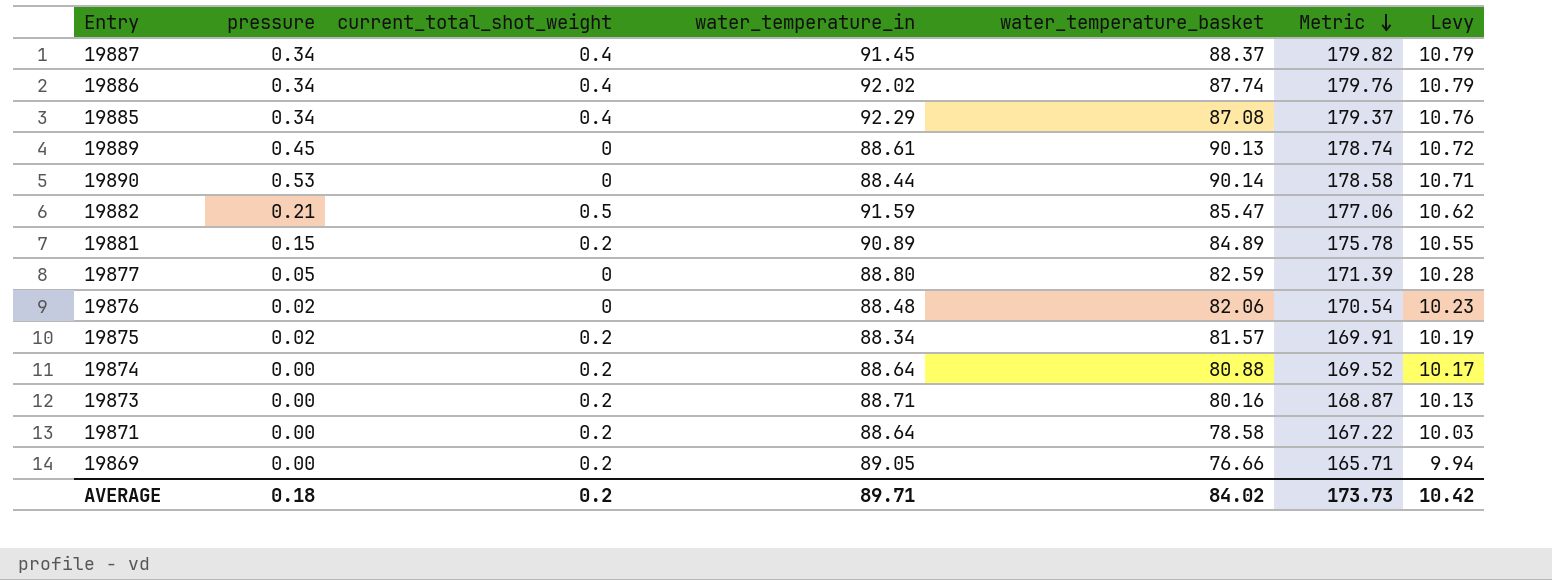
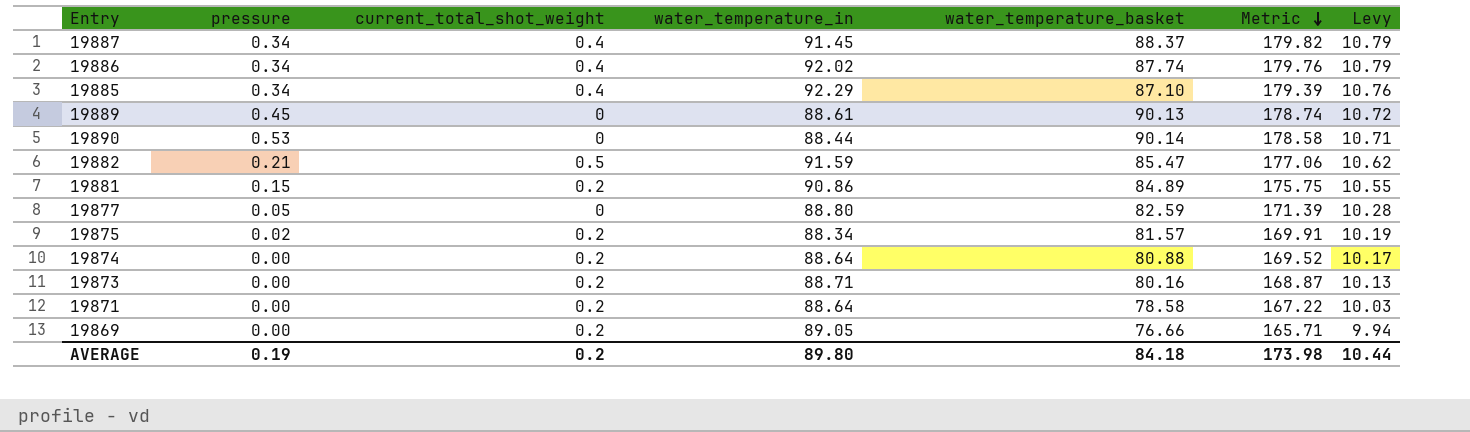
row 19876: 0.02 | 0 | 88.48 | 82.06 | 170.54 | 10.23 -> none
19885 | water_temperature_basket: 87.08 -> 87.10
19885 | Metric: 179.37 -> 179.39
19881 | water_temperature_in: 90.89 -> 90.86
19881 | Metric: 175.78 -> 175.75
AVERAGE | pressure: 0.18 -> 0.19
AVERAGE | water_temperature_in: 89.71 -> 89.80
AVERAGE | water_temperature_basket: 84.02 -> 84.18
AVERAGE | Metric: 173.73 -> 173.98
AVERAGE | Levy: 10.42 -> 10.44

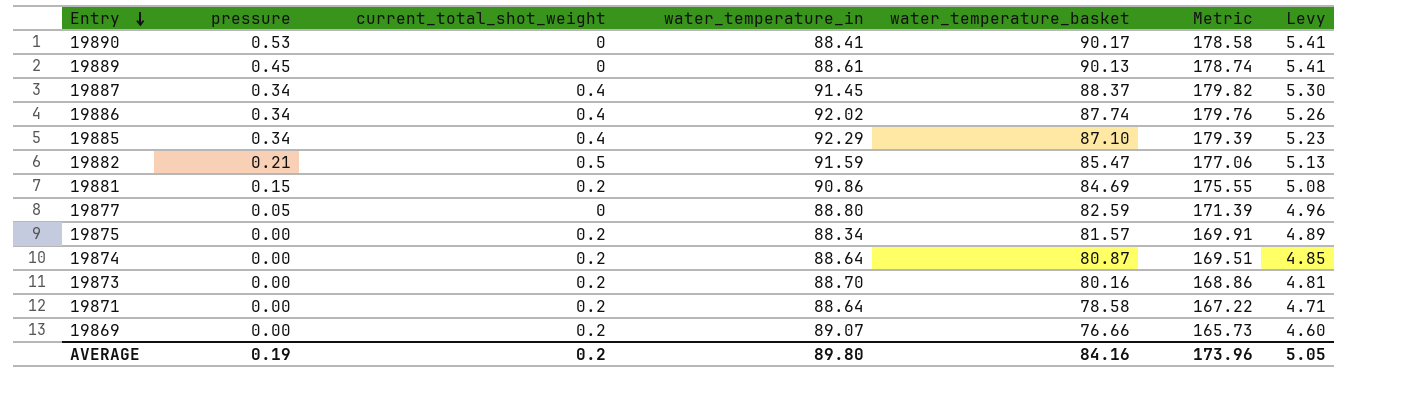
row order: Metric descending -> Entry descending
column Levy | formula: [Metric] * 0.06 -> [water_temperature_basket] * 0.06
19890 | water_temperature_in: 88.44 -> 88.41
19890 | water_temperature_basket: 90.14 -> 90.17
19881 | water_temperature_basket: 84.89 -> 84.69
19881 | Metric: 175.75 -> 175.55
19875 | pressure: 0.02 -> 0.00
19874 | water_temperature_basket: 80.88 -> 80.87
19874 | Metric: 169.52 -> 169.51
19873 | water_temperature_in: 88.71 -> 88.70
19873 | Metric: 168.87 -> 168.86
19869 | water_temperature_in: 89.05 -> 89.07
19869 | Metric: 165.71 -> 165.73
AVERAGE | water_temperature_basket: 84.18 -> 84.16
AVERAGE | Metric: 173.98 -> 173.96
AVERAGE | Levy: 10.44 -> 5.05

